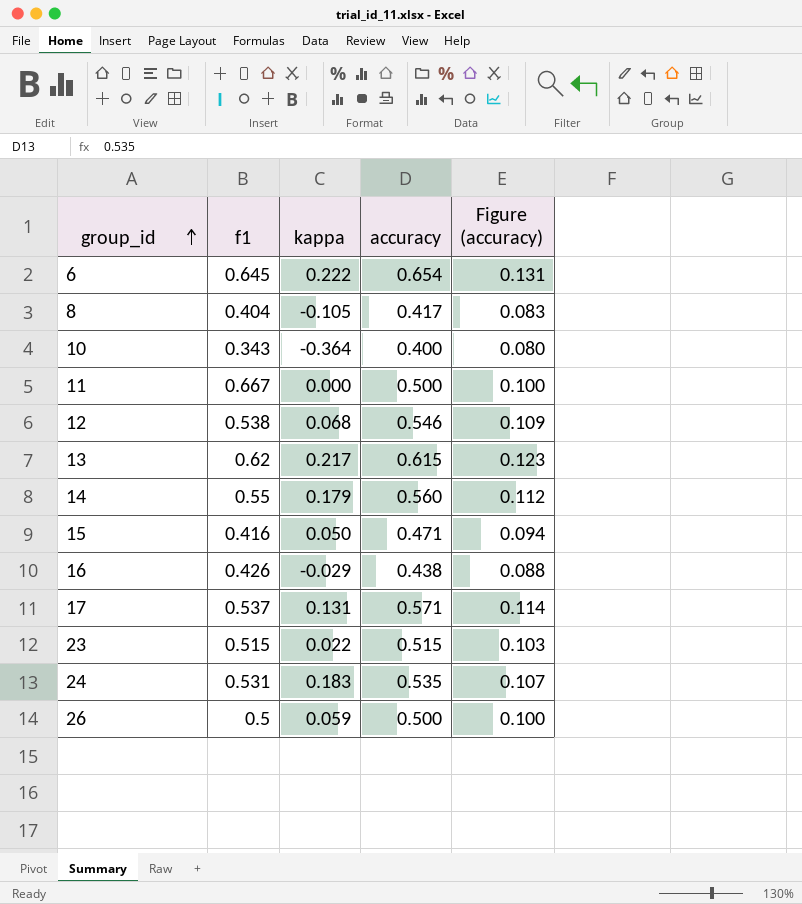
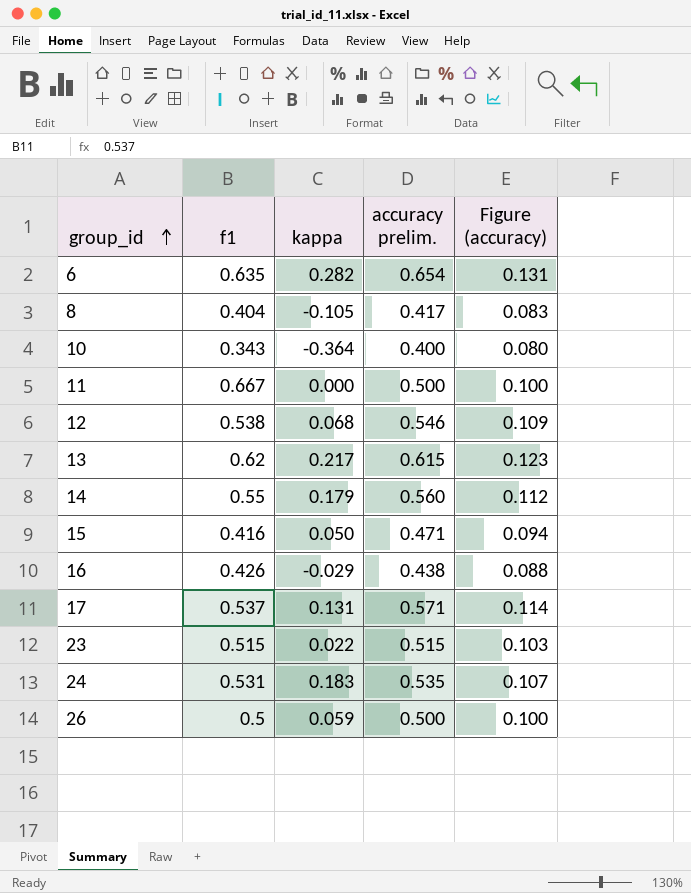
column name: accuracy -> accuracy prelim.
6 | f1: 0.645 -> 0.635
6 | kappa: 0.222 -> 0.282

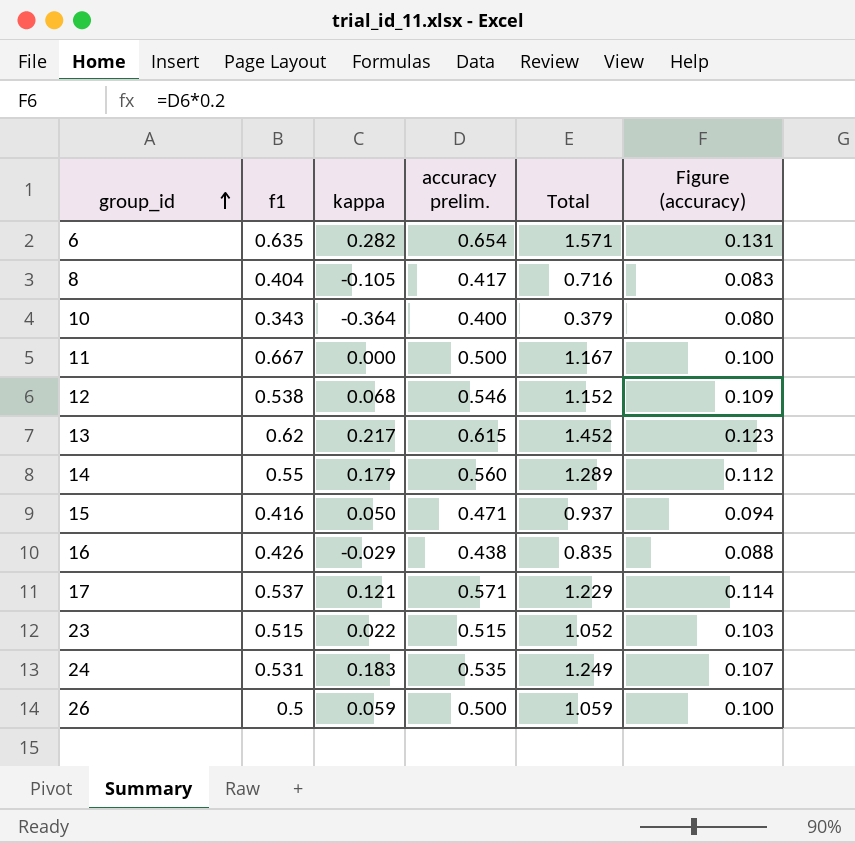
column Total | formula: none -> [f1] + [kappa] + [accuracy prelim.]
17 | kappa: 0.131 -> 0.121

